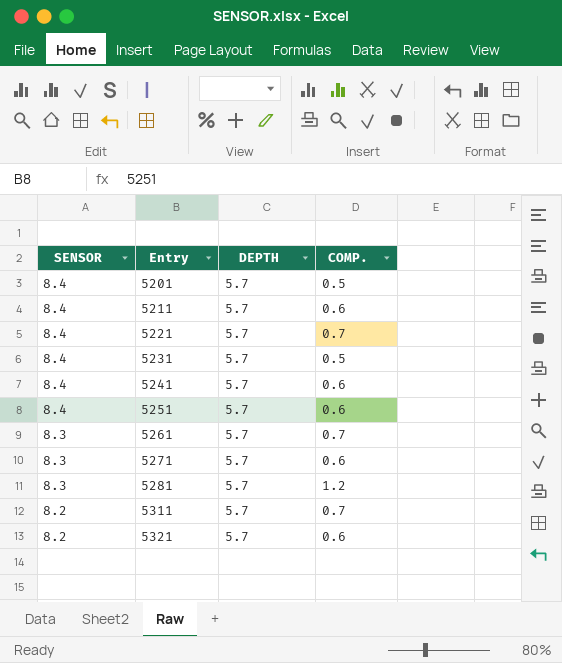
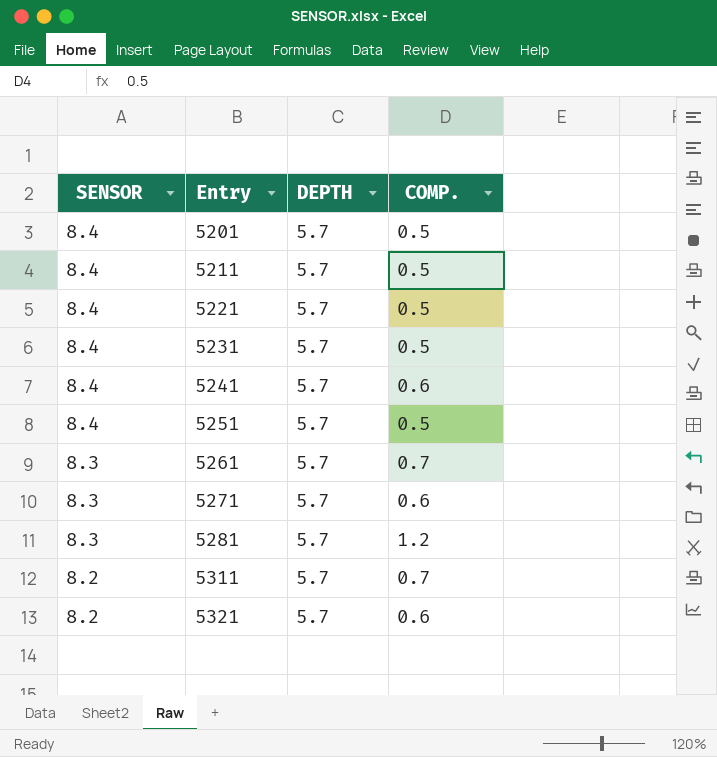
5211 | COMP.: 0.6 -> 0.5
5221 | COMP.: 0.7 -> 0.5
5251 | COMP.: 0.6 -> 0.5

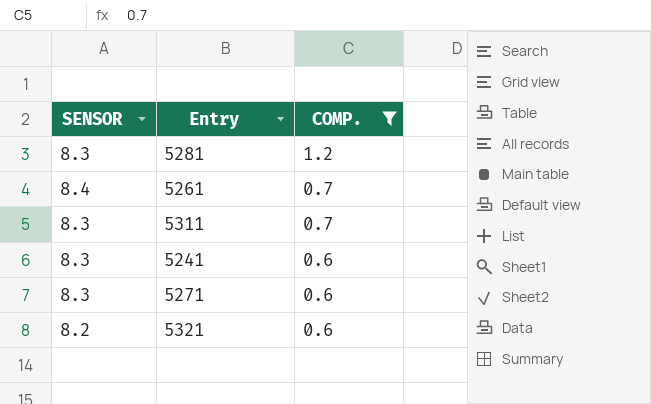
filter: none -> COMP. != 0.5
row order: SENSOR descending -> COMP. descending
column DEPTH | position: 3 -> none
5261 | SENSOR: 8.3 -> 8.4
5311 | SENSOR: 8.2 -> 8.3
5241 | SENSOR: 8.4 -> 8.3

